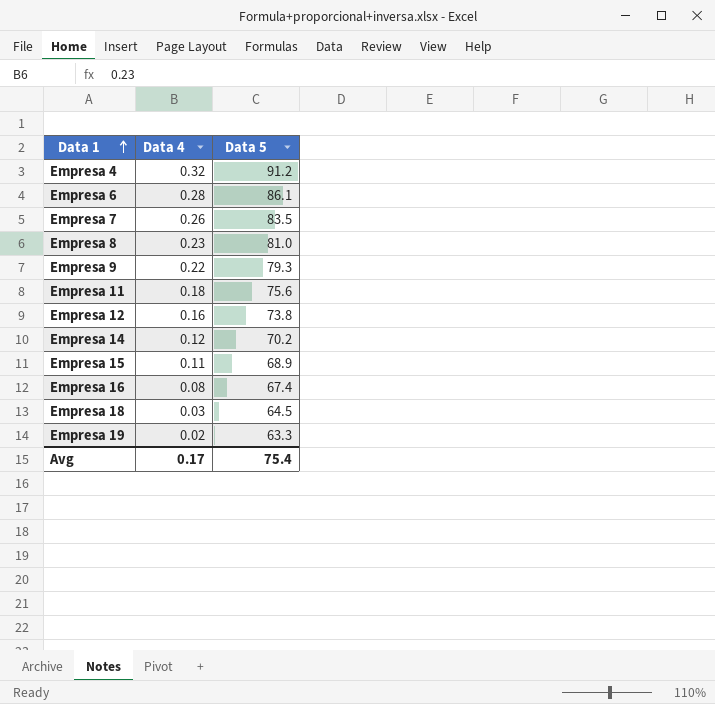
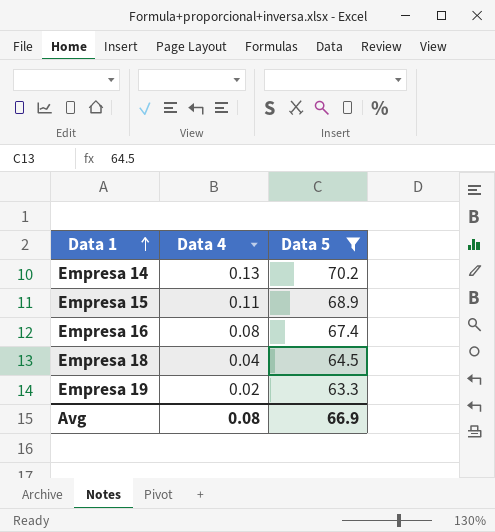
filter: none -> Data 5 <= 70.2
Empresa 14 | Data 4: 0.12 -> 0.13
Empresa 18 | Data 4: 0.03 -> 0.04
Avg | Data 4: 0.17 -> 0.08
Avg | Data 5: 75.4 -> 66.9

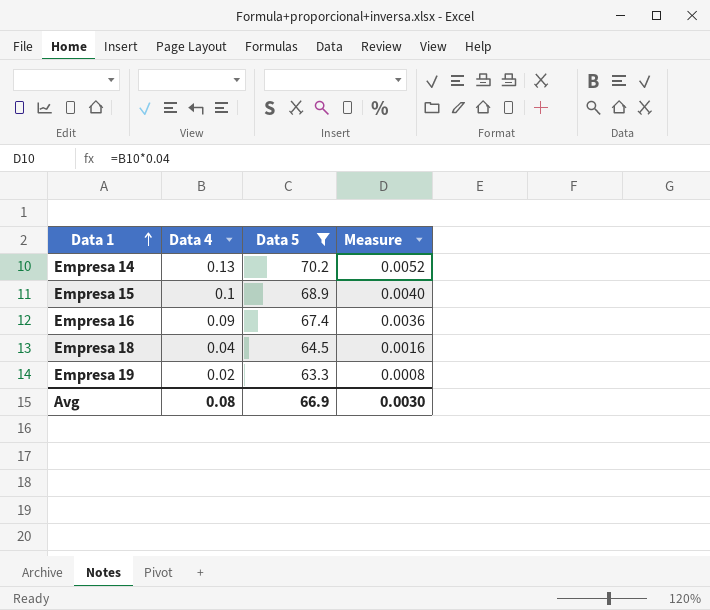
column Measure | formula: none -> [Data 4] * 0.04
Empresa 15 | Data 4: 0.11 -> 0.1
Empresa 16 | Data 4: 0.08 -> 0.09

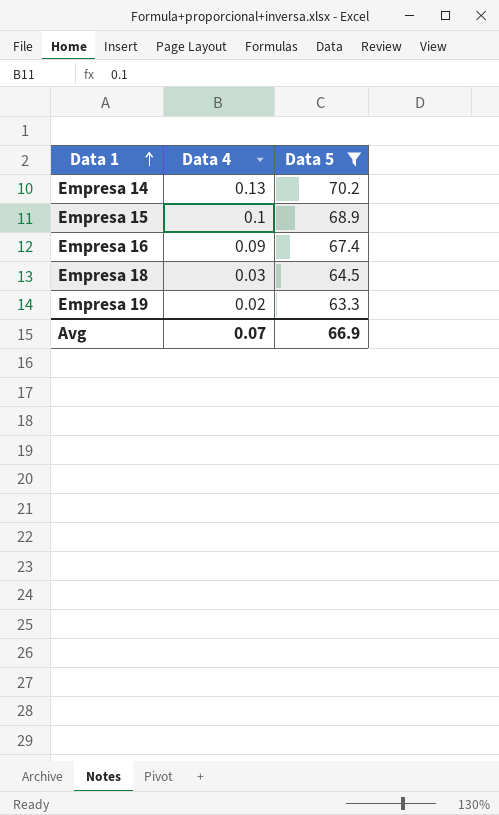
column Measure | formula: [Data 4] * 0.04 -> none
Empresa 18 | Data 4: 0.04 -> 0.03
Avg | Data 4: 0.08 -> 0.07

